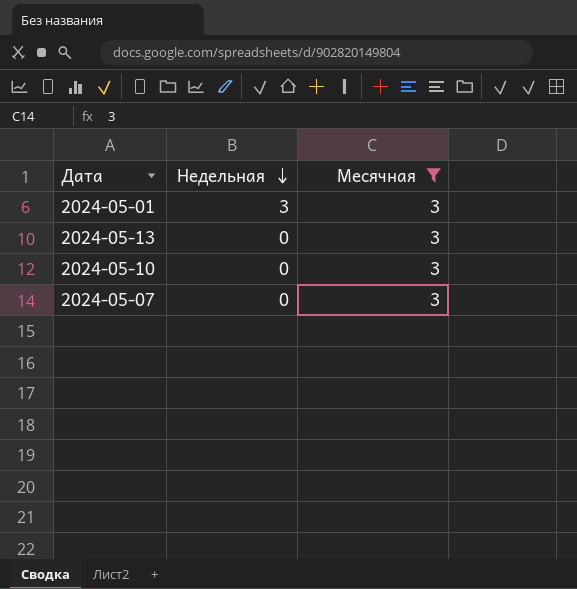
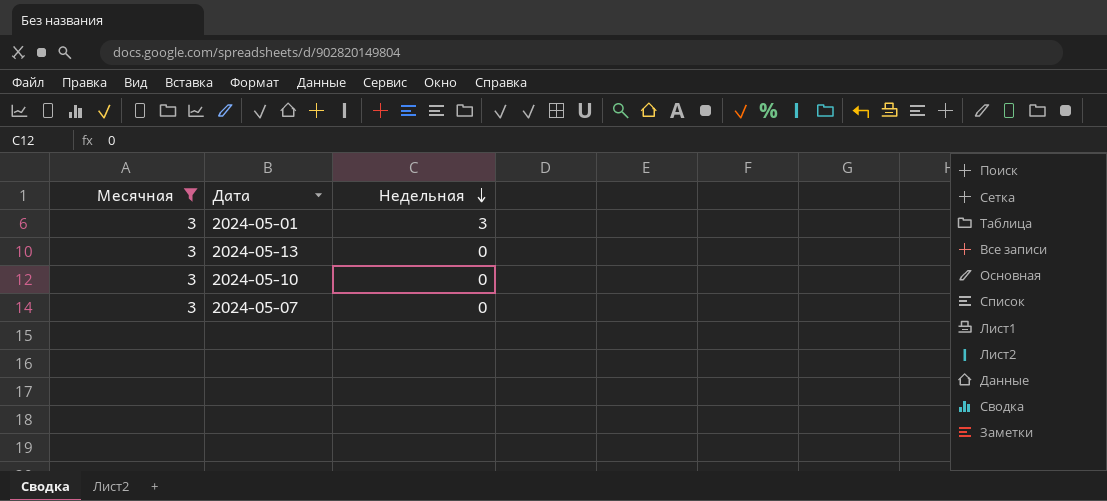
column Месячная | position: 3 -> 1

